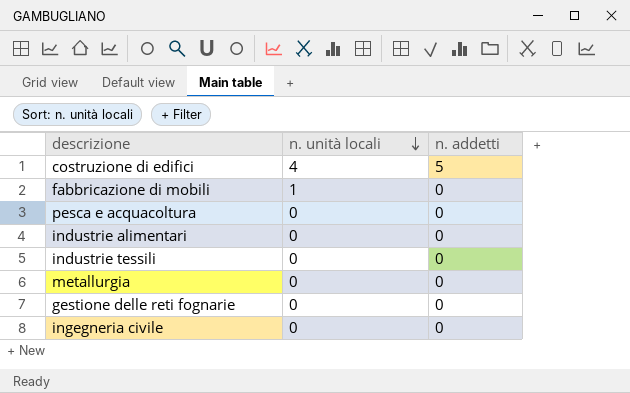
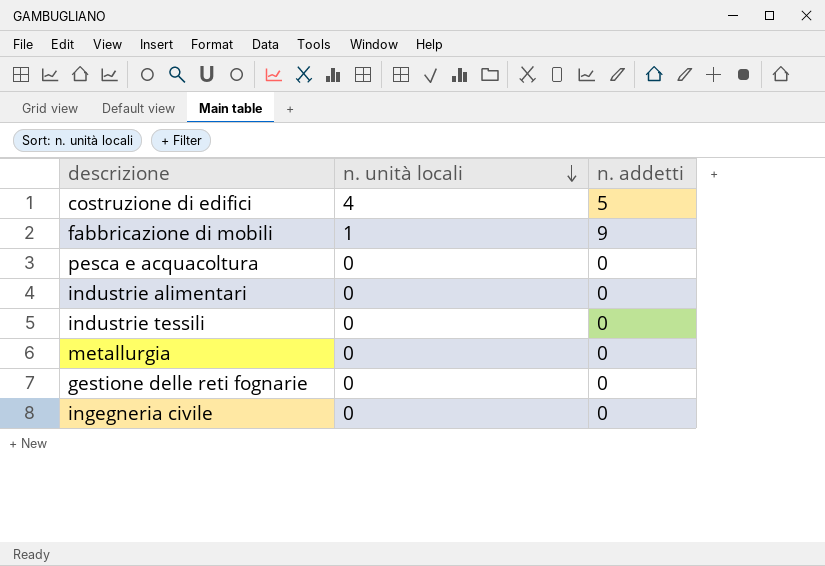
fabbricazione di mobili | n. addetti: 0 -> 9

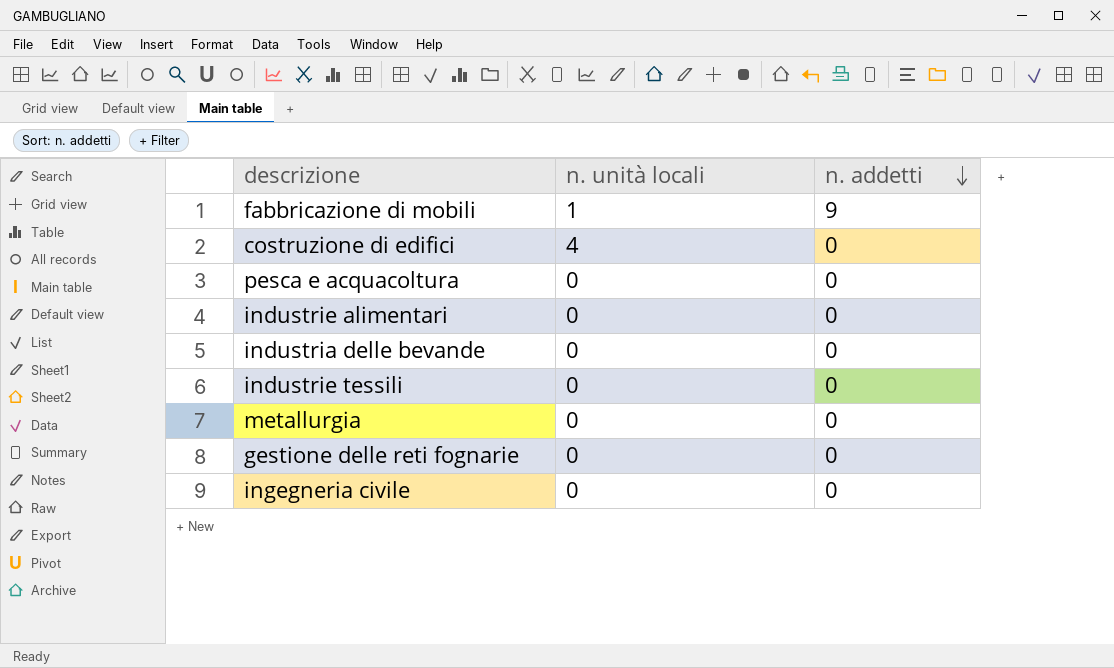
row order: n. unità locali descending -> n. addetti descending
costruzione di edifici | n. addetti: 5 -> 0
row industria delle bevande: none -> 0 | 0

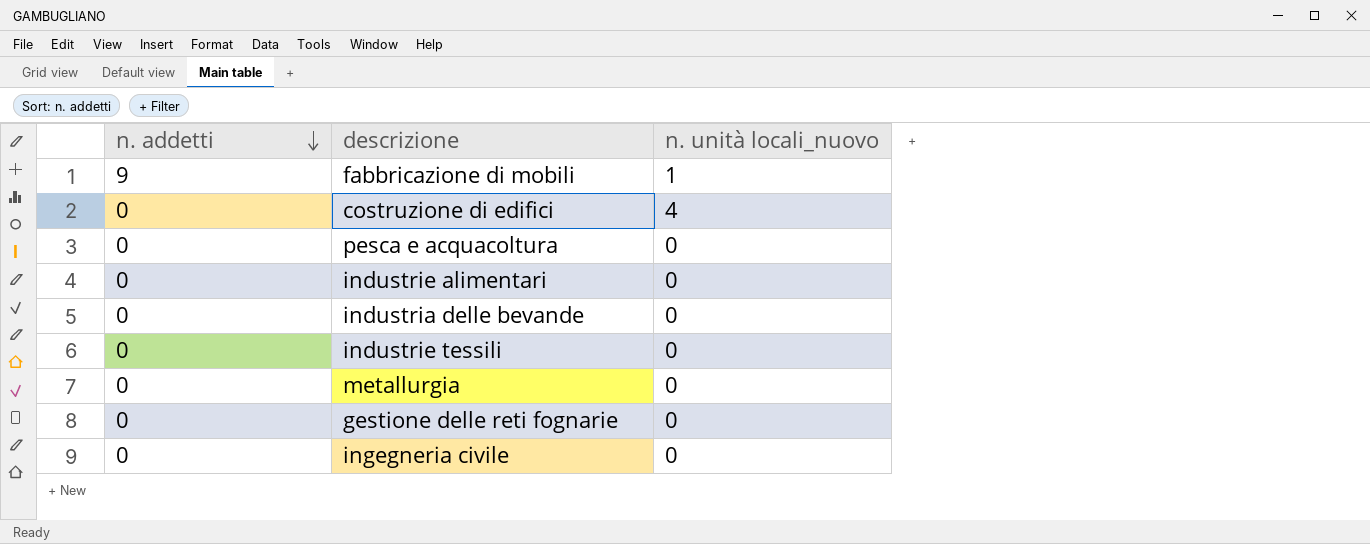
column n. addetti | position: 3 -> 1
column name: n. unità locali -> n. unità locali_nuovo

